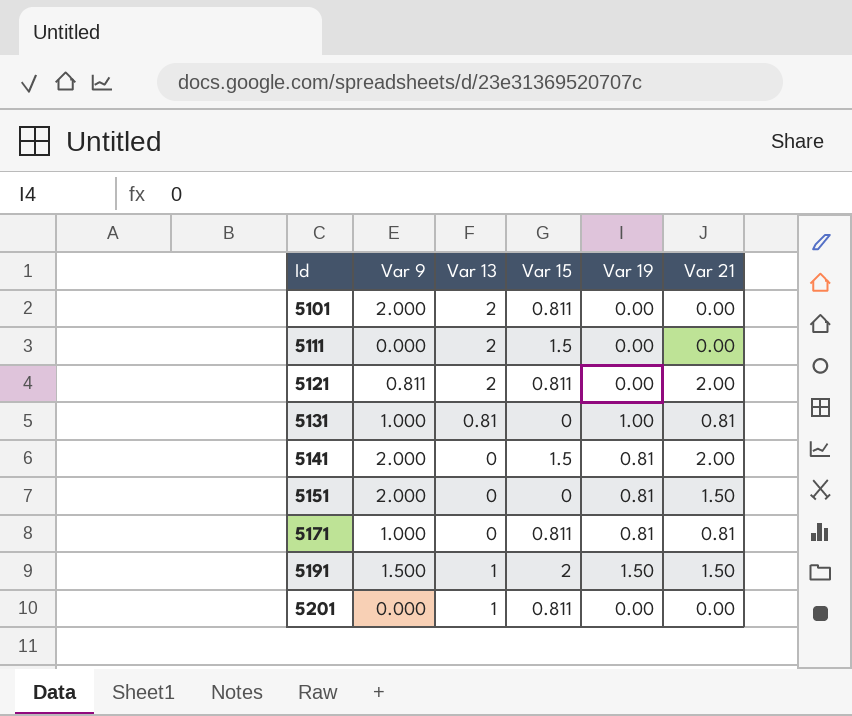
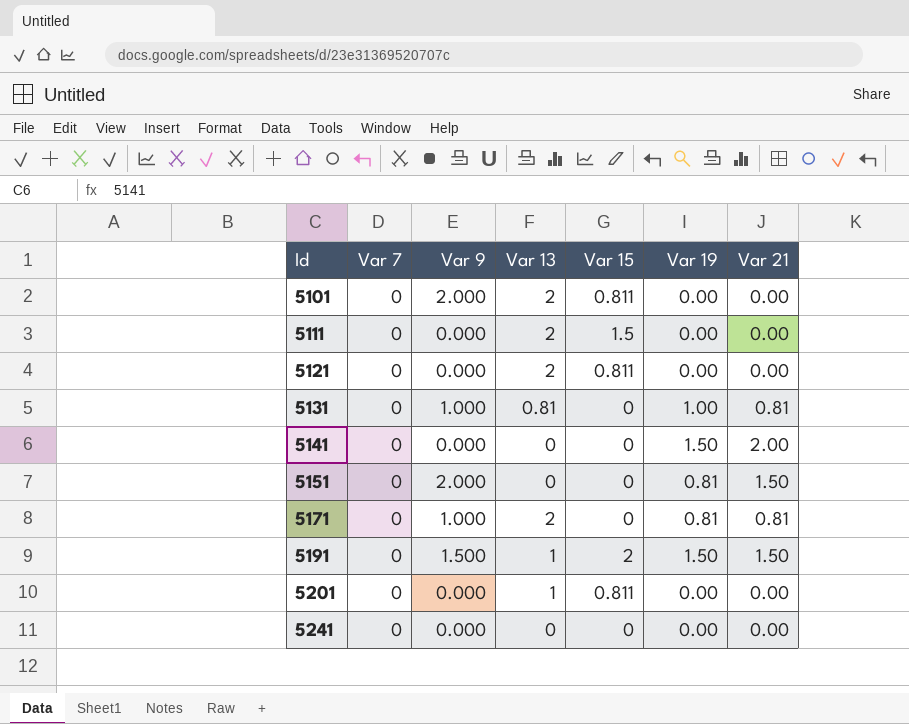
column Var 7 | position: none -> 2
5121 | Var 9: 0.811 -> 0.000
5121 | Var 21: 2.00 -> 0.00
5141 | Var 9: 2.000 -> 0.000
5141 | Var 15: 1.5 -> 0
5141 | Var 19: 0.81 -> 1.50
5171 | Var 13: 0 -> 2
5171 | Var 15: 0.811 -> 0
row 5241: none -> 0 | 0.000 | 0 | 0 | 0.00 | 0.00

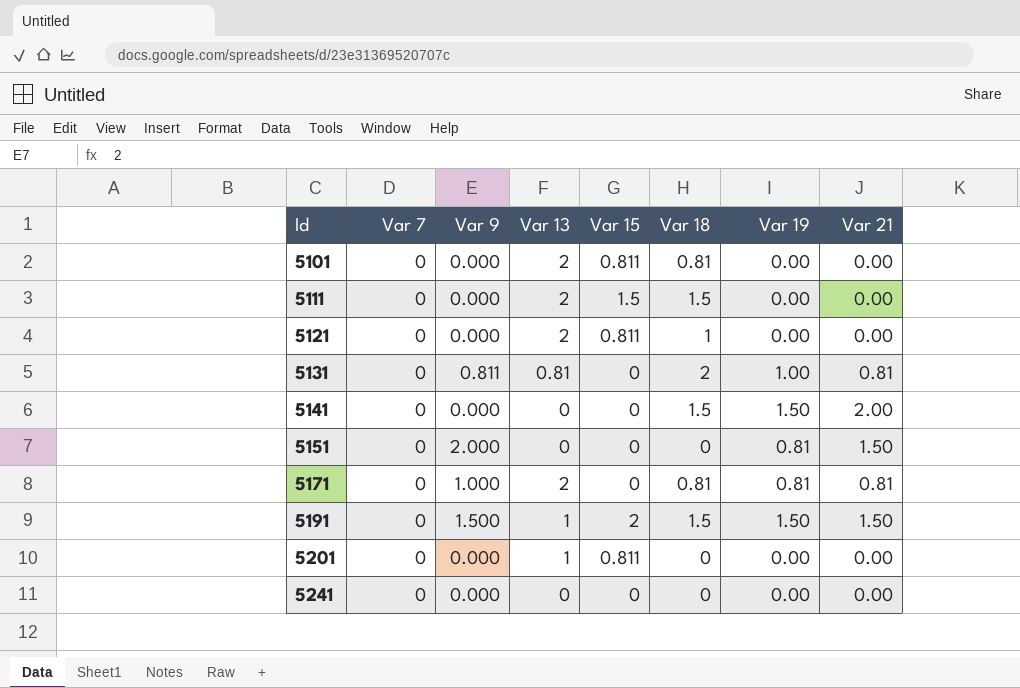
column Var 18 | position: none -> 6
5101 | Var 9: 2.000 -> 0.000
5131 | Var 9: 1.000 -> 0.811

